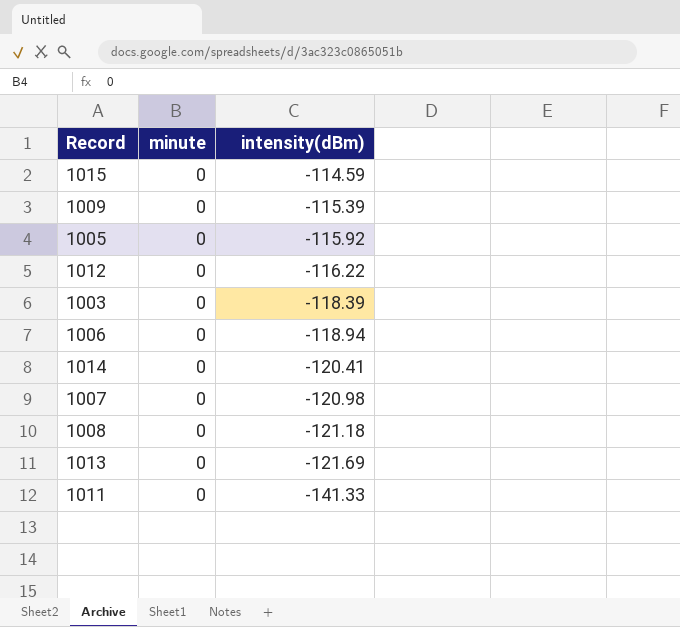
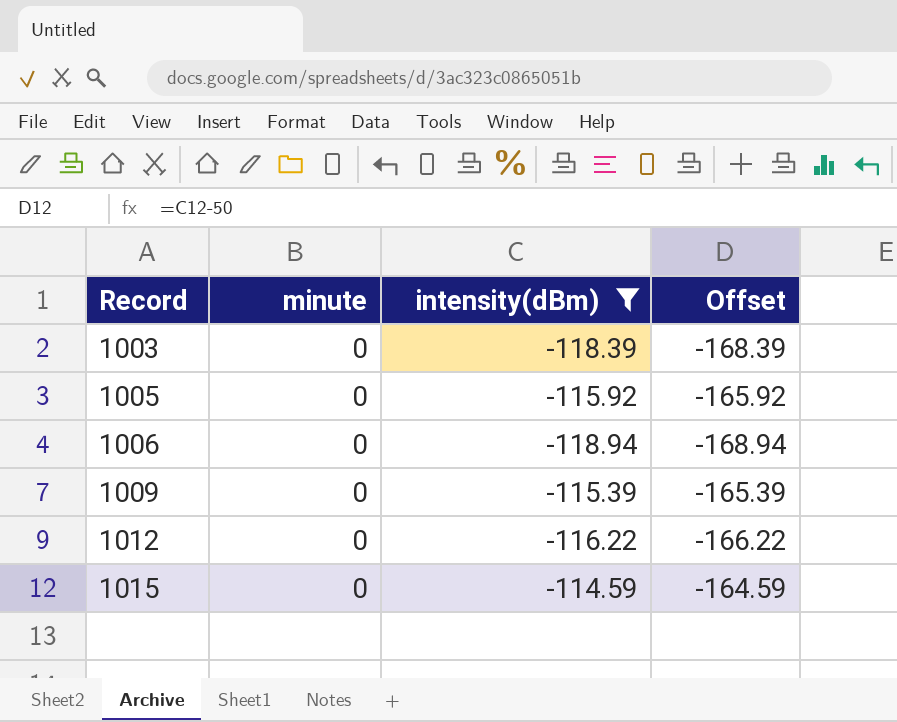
filter: none -> intensity(dBm) >= -118.94
row order: intensity(dBm) descending -> Record ascending
column Offset | formula: none -> [intensity(dBm)] - 50

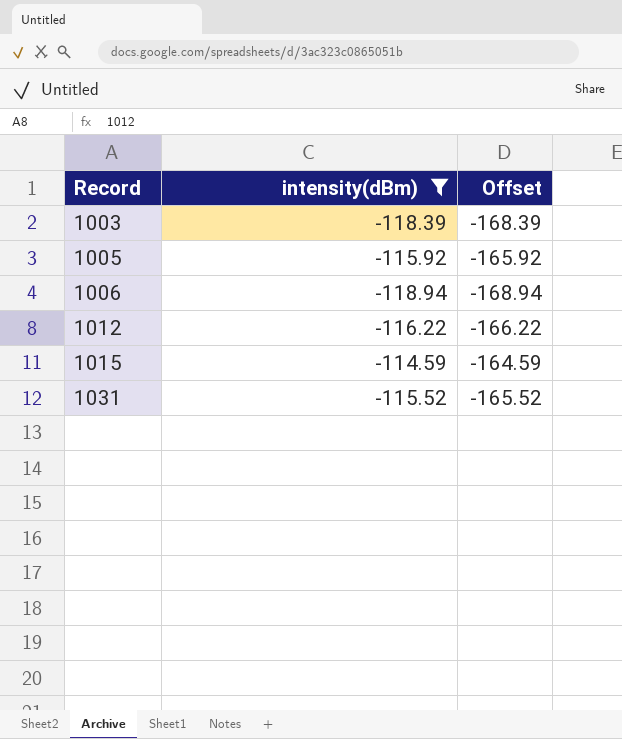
column minute | position: 2 -> none
row 1009: 0 | -115.39 | -165.39 -> none
row 1031: none -> -115.52 | -165.52

